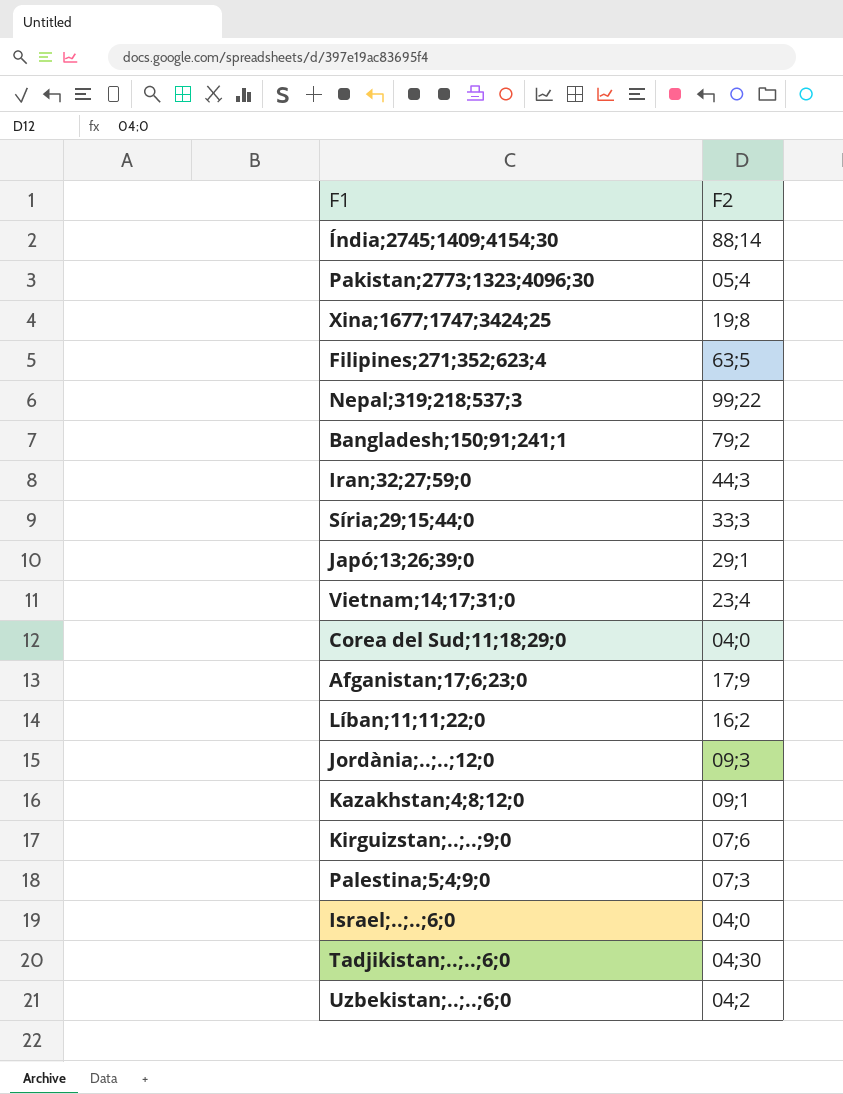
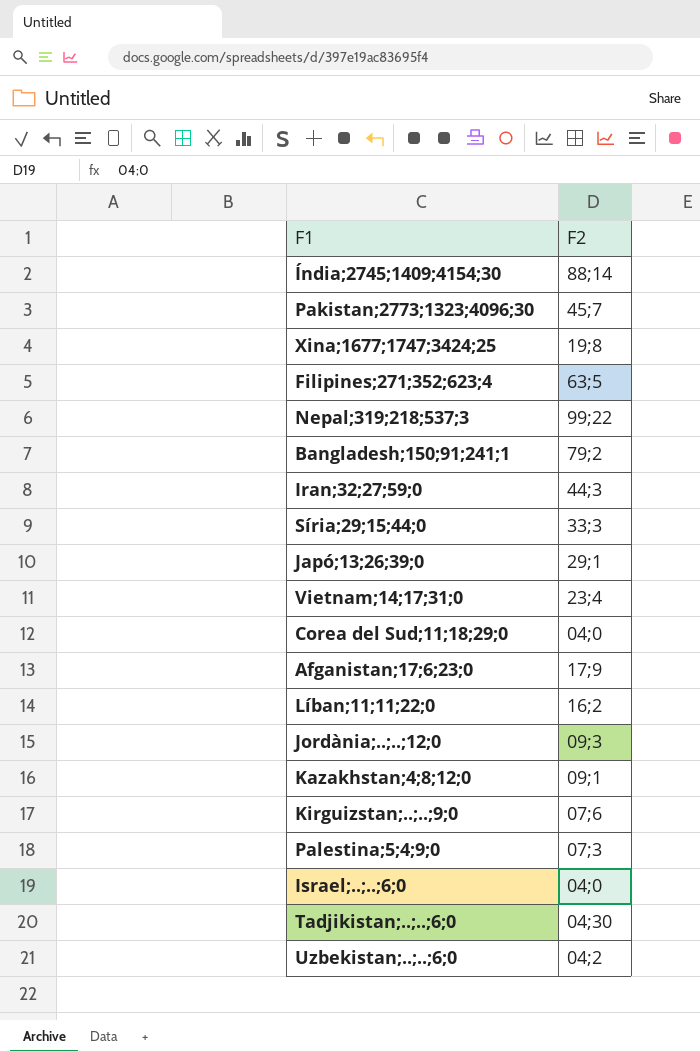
Pakistan;2773;1323;4096;30 | F2: 05;4 -> 45;7

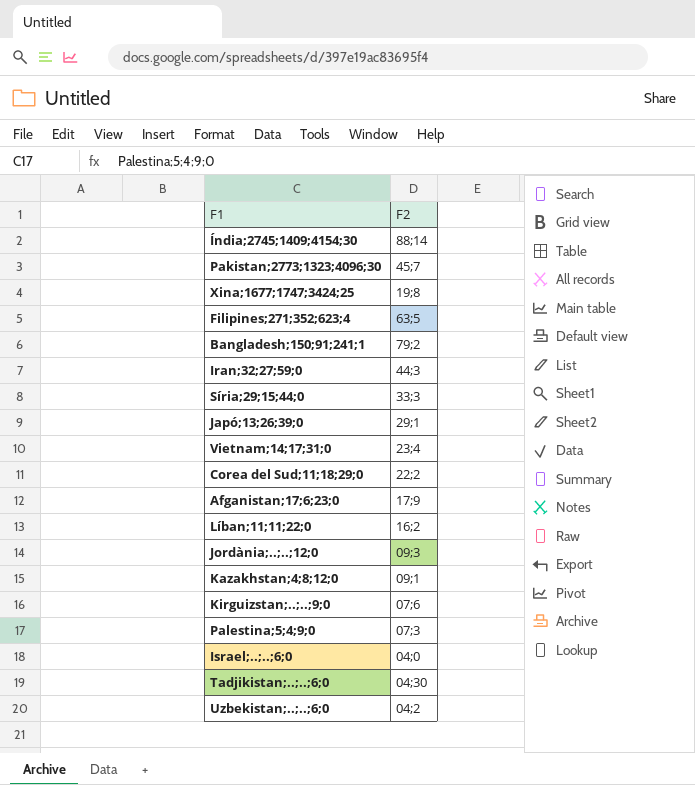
row Nepal;319;218;537;3: 99;22 -> none
Corea del Sud;11;18;29;0 | F2: 04;0 -> 22;2

